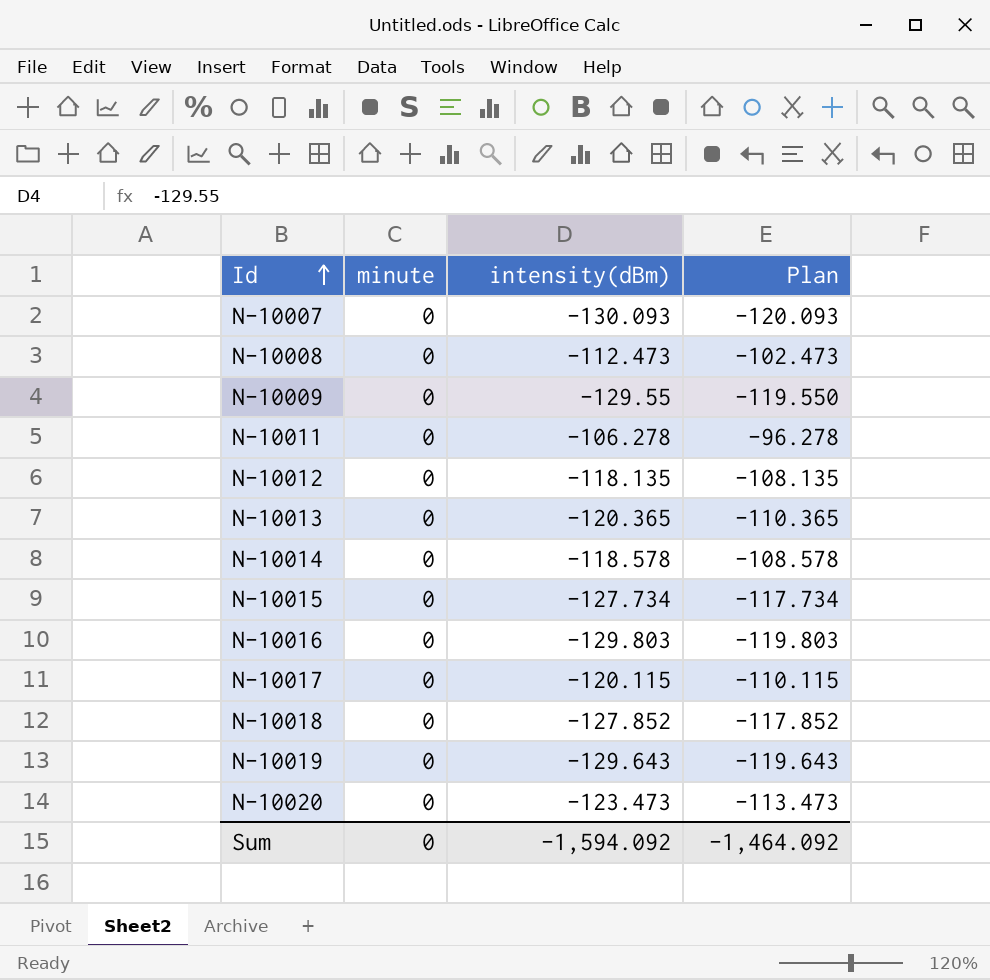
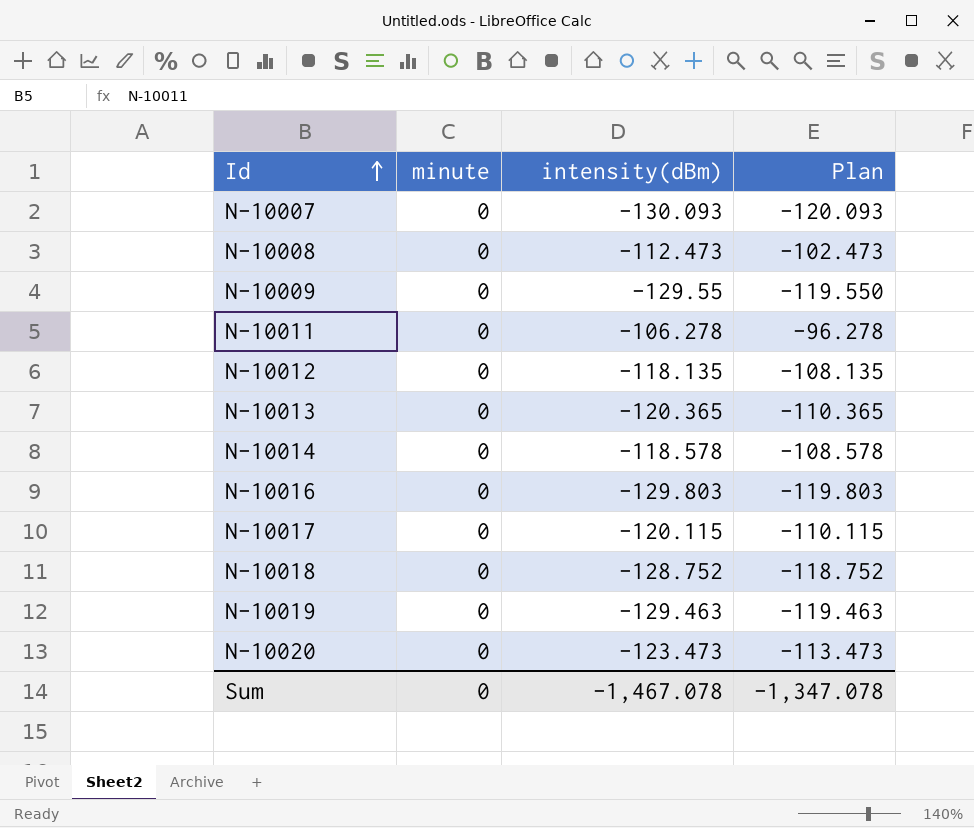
row N-10015: 0 | -127.734 | -117.734 -> none
N-10018 | intensity(dBm): -127.852 -> -128.752
N-10018 | Plan: -117.852 -> -118.752
N-10019 | intensity(dBm): -129.643 -> -129.463
N-10019 | Plan: -119.643 -> -119.463
Sum | intensity(dBm): -1,594.092 -> -1,467.078
Sum | Plan: -1,464.092 -> -1,347.078

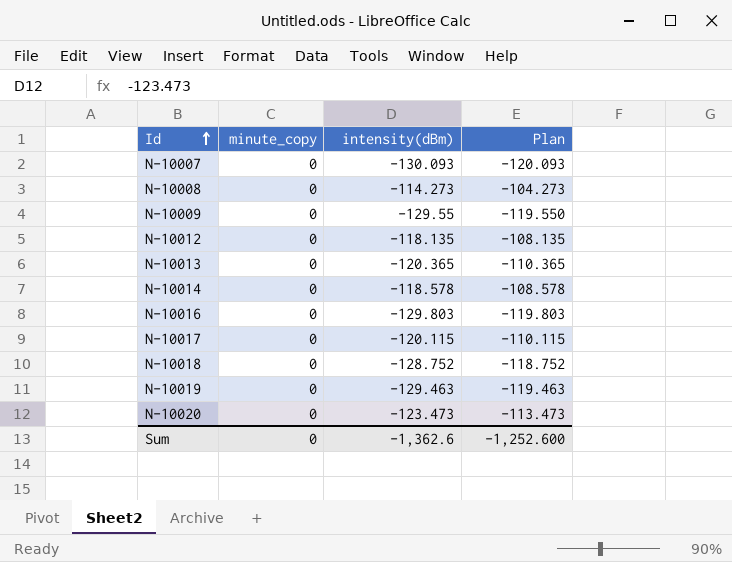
column name: minute -> minute_copy
row N-10011: 0 | -106.278 | -96.278 -> none
N-10008 | intensity(dBm): -112.473 -> -114.273
N-10008 | Plan: -102.473 -> -104.273
Sum | intensity(dBm): -1,467.078 -> -1,362.6
Sum | Plan: -1,347.078 -> -1,252.600

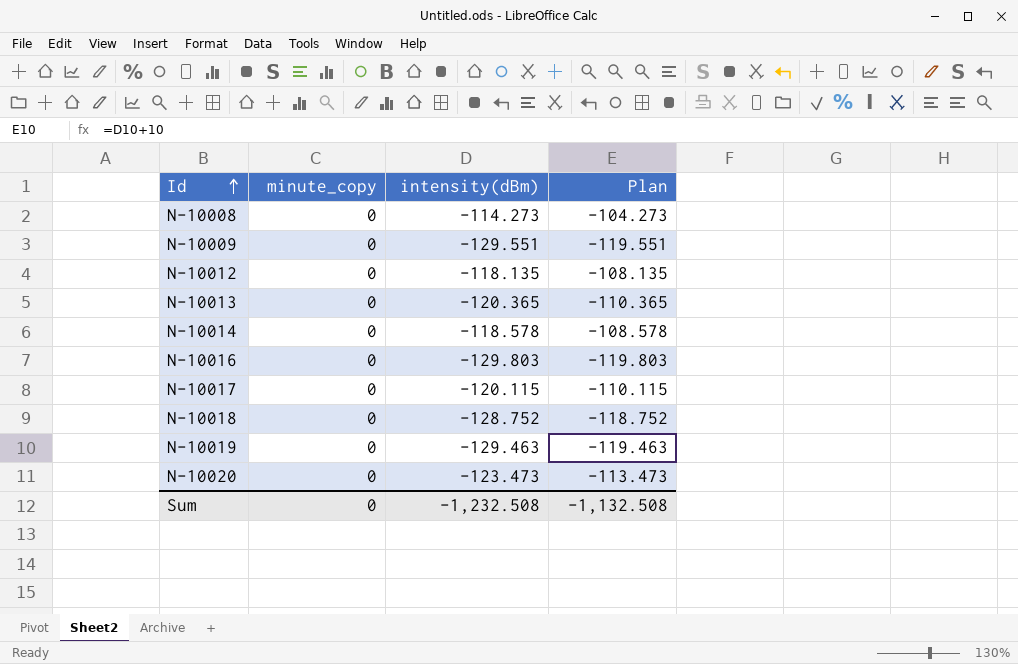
row N-10007: 0 | -130.093 | -120.093 -> none
N-10009 | intensity(dBm): -129.55 -> -129.551
N-10009 | Plan: -119.550 -> -119.551
Sum | intensity(dBm): -1,362.6 -> -1,232.508
Sum | Plan: -1,252.600 -> -1,132.508

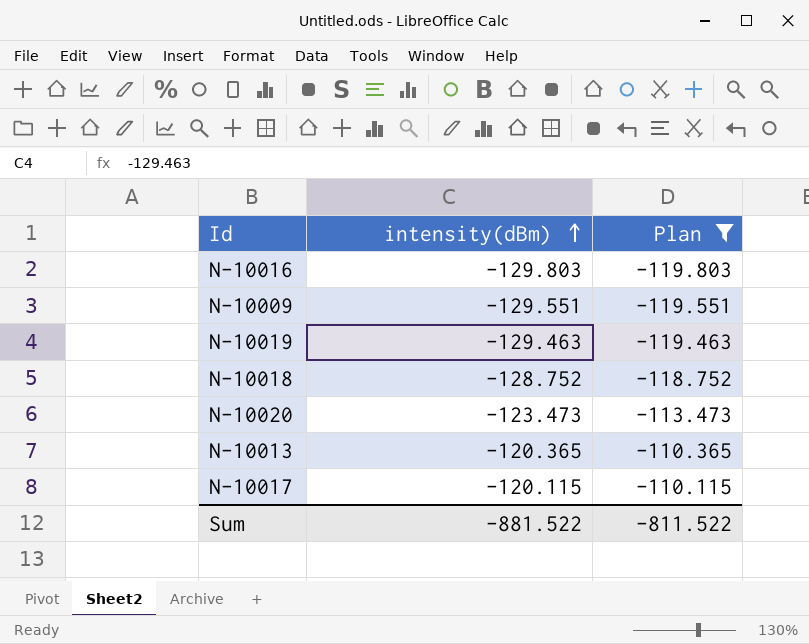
filter: none -> Plan <= -110.115
row order: Id ascending -> intensity(dBm) ascending
column minute_copy | position: 2 -> none
Sum | intensity(dBm): -1,232.508 -> -881.522
Sum | Plan: -1,132.508 -> -811.522

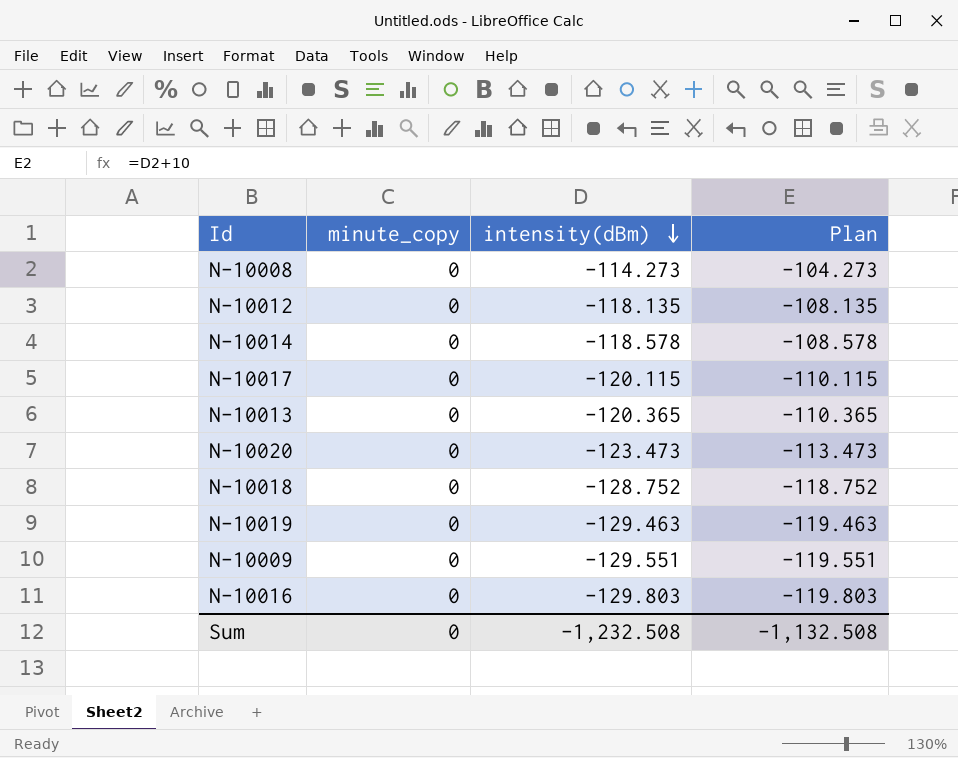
filter: Plan <= -110.115 -> none
row order: intensity(dBm) ascending -> intensity(dBm) descending
column minute_copy | position: none -> 2
Sum | intensity(dBm): -881.522 -> -1,232.508
Sum | Plan: -811.522 -> -1,132.508

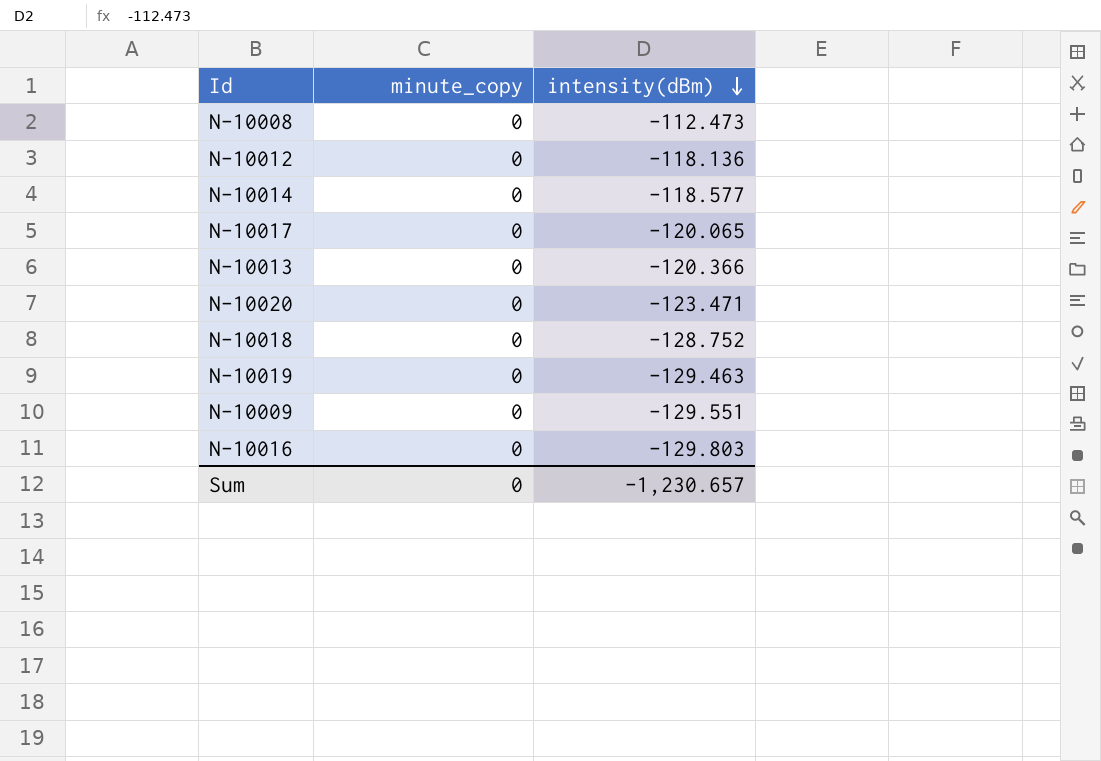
column Plan | formula: [intensity(dBm)] + 10 -> none
N-10008 | intensity(dBm): -114.273 -> -112.473
N-10012 | intensity(dBm): -118.135 -> -118.136
N-10014 | intensity(dBm): -118.578 -> -118.577
N-10017 | intensity(dBm): -120.115 -> -120.065
N-10013 | intensity(dBm): -120.365 -> -120.366
N-10020 | intensity(dBm): -123.473 -> -123.471
Sum | intensity(dBm): -1,232.508 -> -1,230.657

